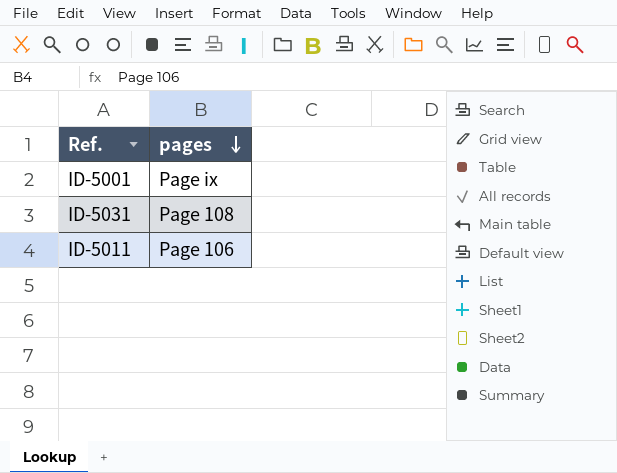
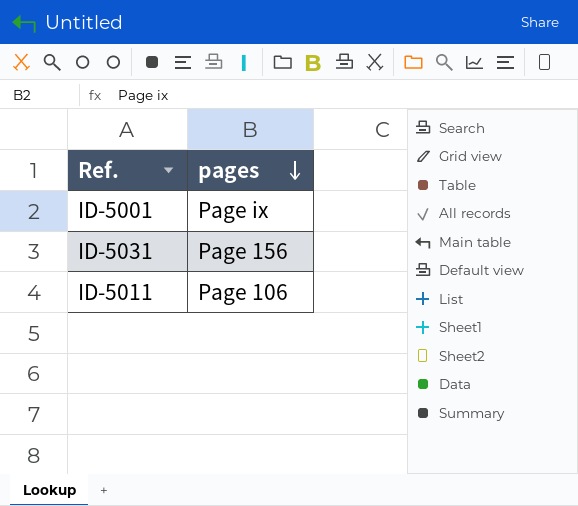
ID-5031 | pages: Page 108 -> Page 156

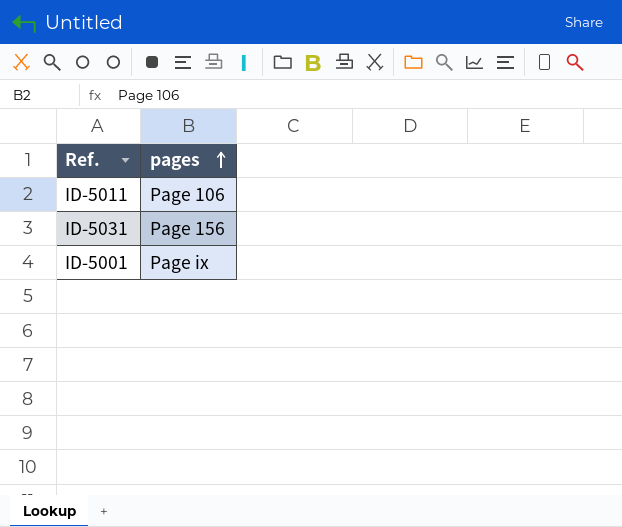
row order: pages descending -> pages ascending

